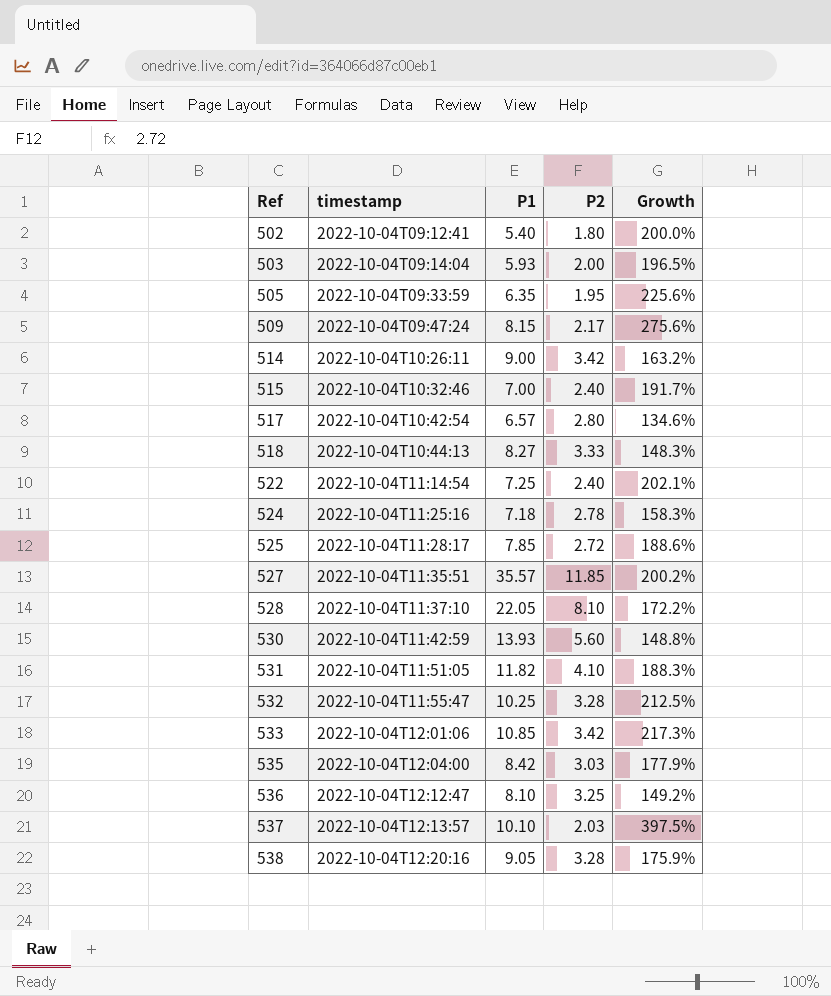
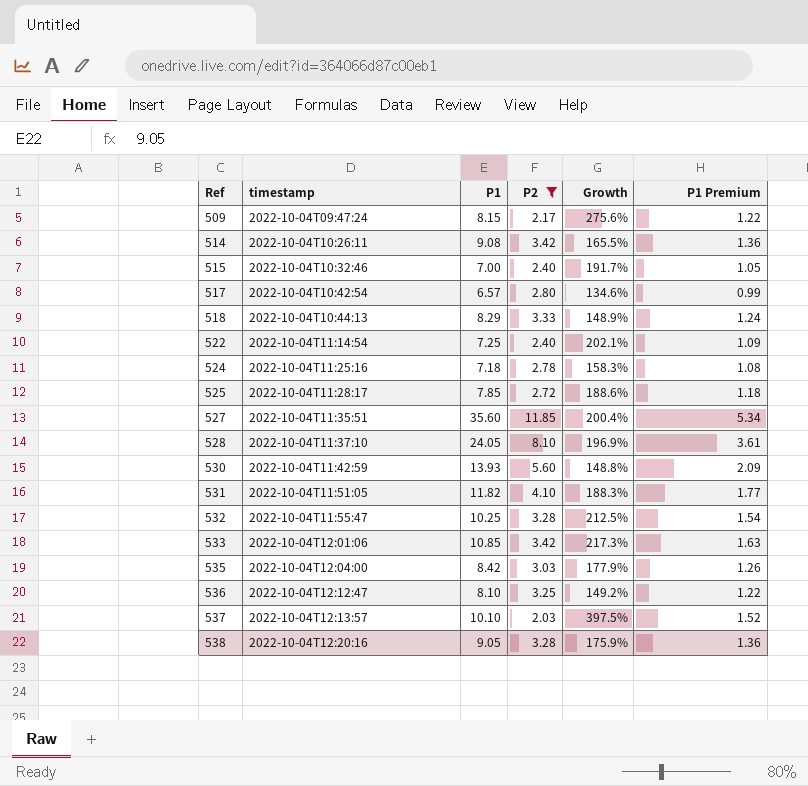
filter: none -> P2 >= 2.03
column P1 Premium | formula: none -> [P1] * 0.15
514 | P1: 9.00 -> 9.08
514 | Growth: 163.2% -> 165.5%
518 | P1: 8.27 -> 8.29
518 | Growth: 148.3% -> 148.9%
527 | P1: 35.57 -> 35.60
527 | Growth: 200.2% -> 200.4%
528 | P1: 22.05 -> 24.05
528 | Growth: 172.2% -> 196.9%

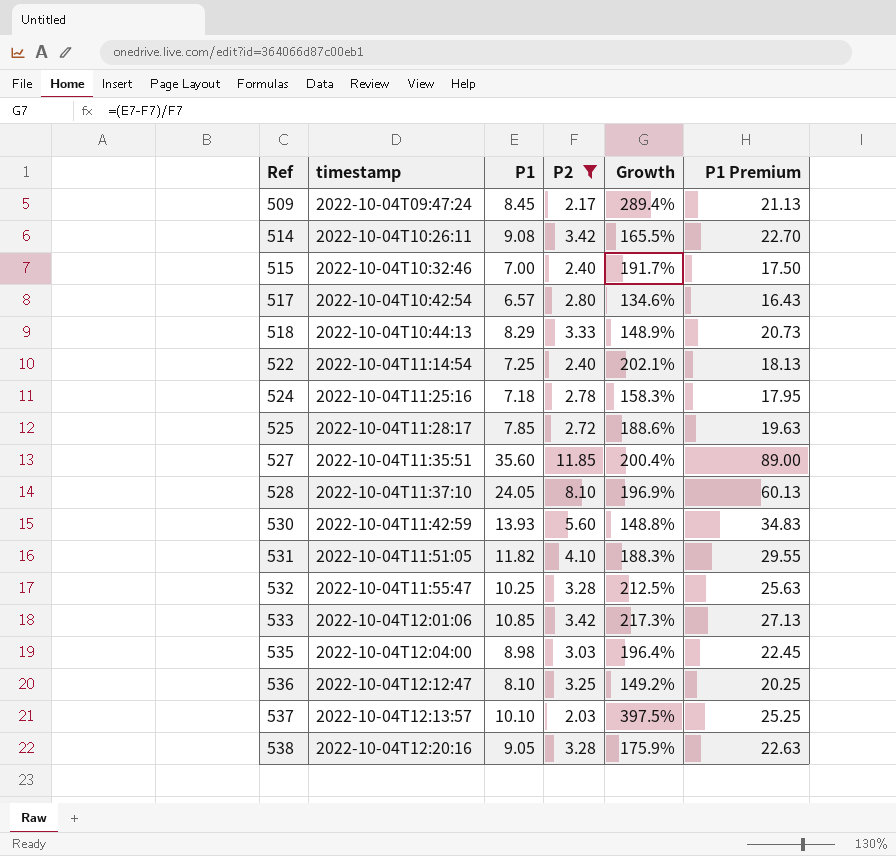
column P1 Premium | formula: [P1] * 0.15 -> [P1] * 2.5
509 | P1: 8.15 -> 8.45
509 | Growth: 275.6% -> 289.4%
535 | P1: 8.42 -> 8.98
535 | Growth: 177.9% -> 196.4%

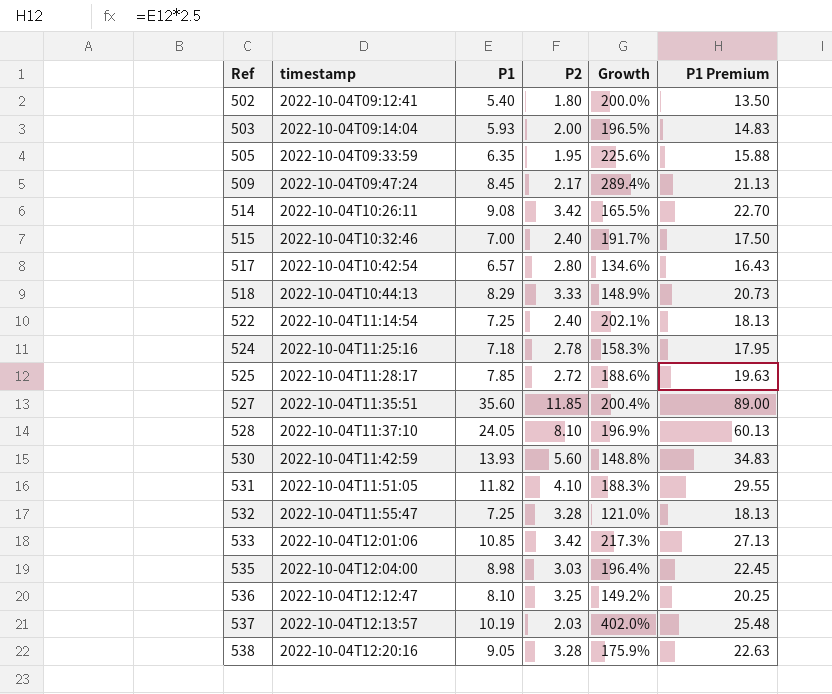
filter: P2 >= 2.03 -> none
532 | P1: 10.25 -> 7.25
532 | Growth: 212.5% -> 121.0%
532 | P1 Premium: 25.63 -> 18.13
537 | P1: 10.10 -> 10.19
537 | Growth: 397.5% -> 402.0%
537 | P1 Premium: 25.25 -> 25.48

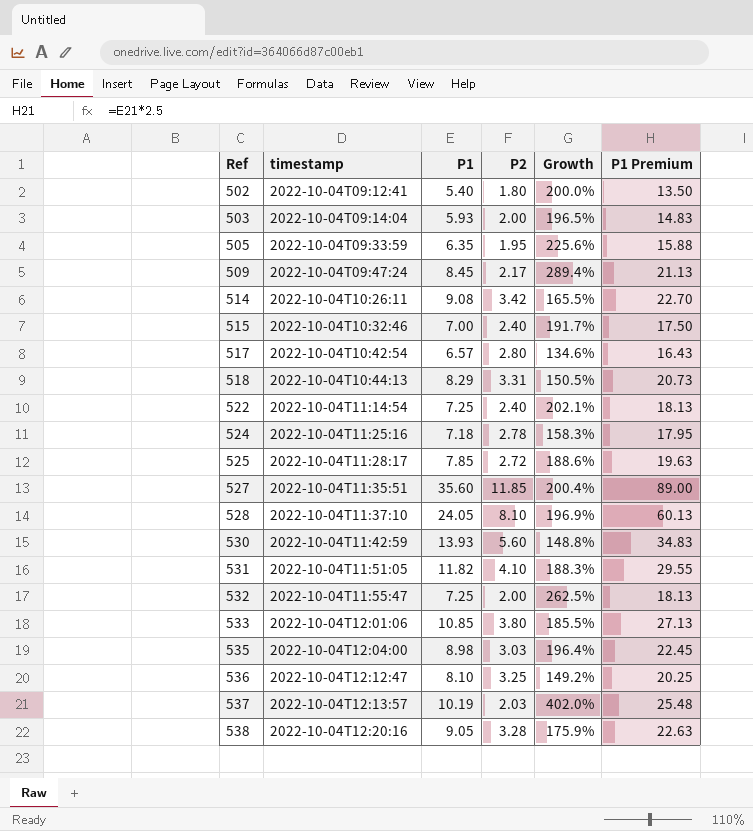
518 | P2: 3.33 -> 3.31
518 | Growth: 148.9% -> 150.5%
532 | P2: 3.28 -> 2.00
532 | Growth: 121.0% -> 262.5%
533 | P2: 3.42 -> 3.80
533 | Growth: 217.3% -> 185.5%

